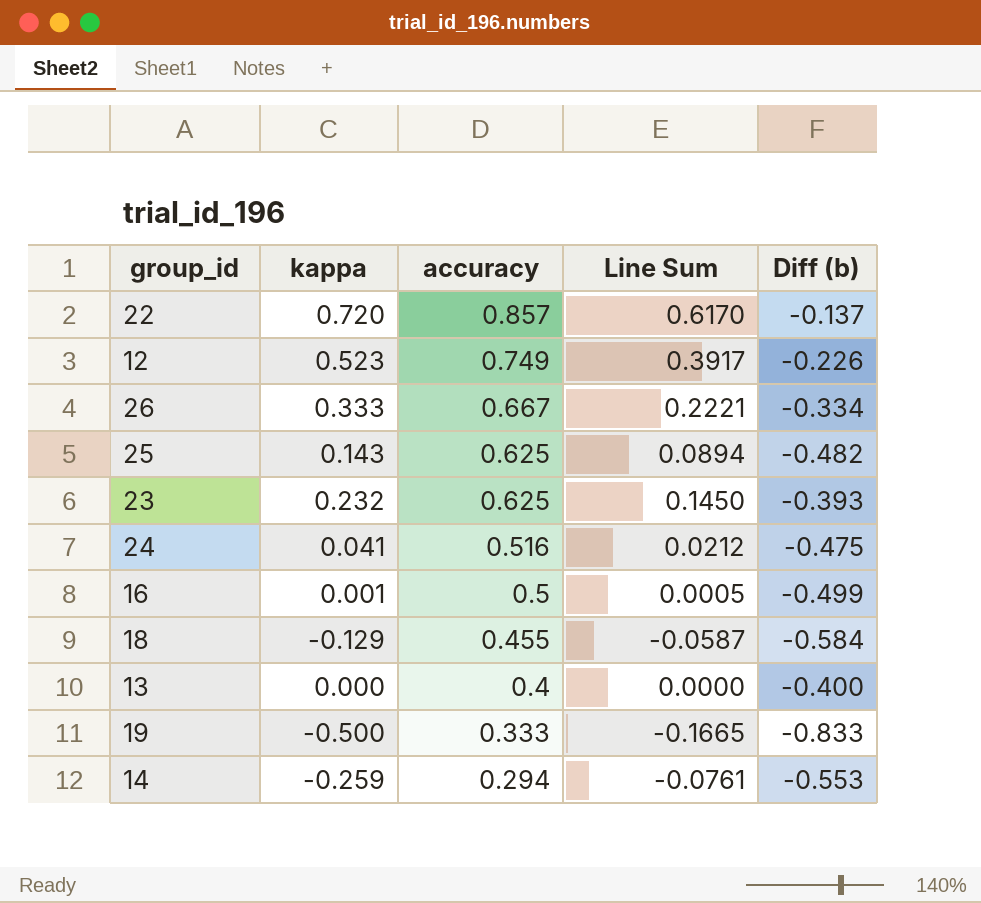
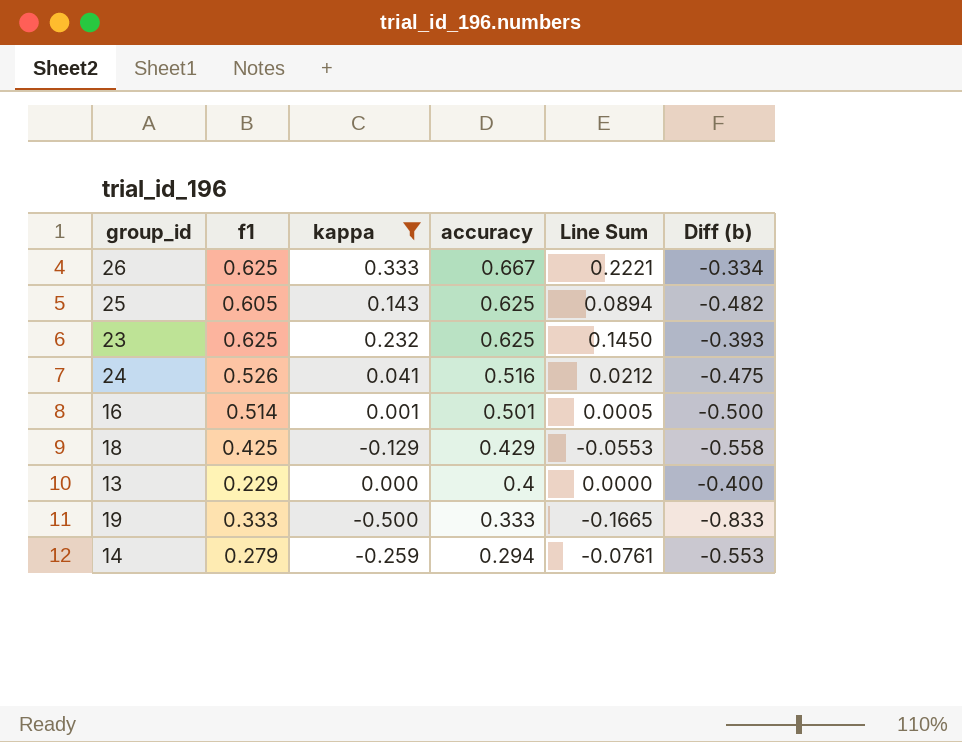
filter: none -> kappa <= 0.333
column f1 | position: none -> 2
16 | accuracy: 0.5 -> 0.501
16 | Diff (b): -0.499 -> -0.500
18 | accuracy: 0.455 -> 0.429
18 | Line Sum: -0.0587 -> -0.0553
18 | Diff (b): -0.584 -> -0.558

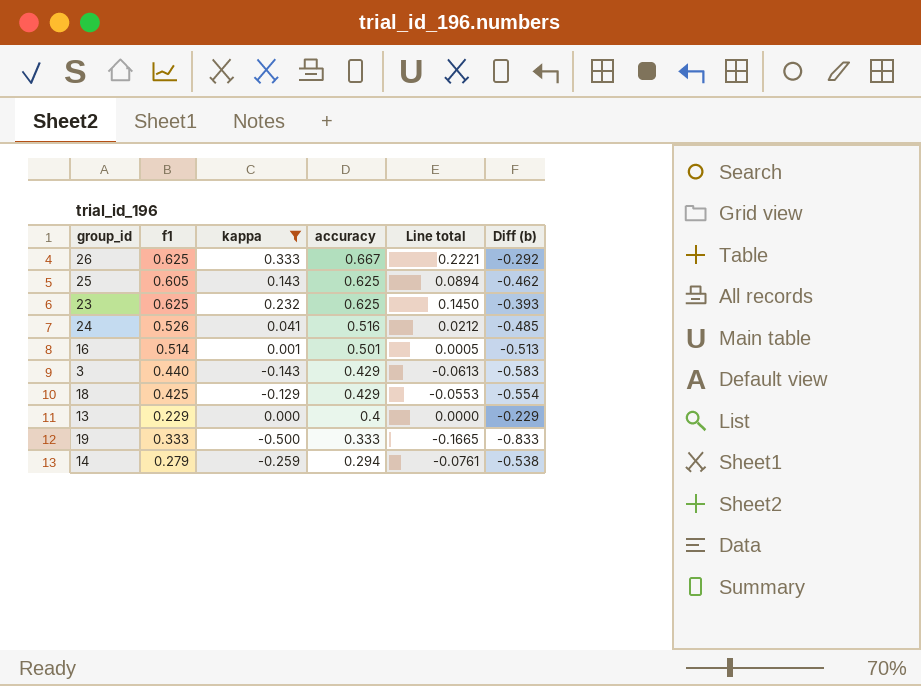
column name: Line Sum -> Line total
column Diff (b) | formula: [kappa] - [accuracy] -> [kappa] - [f1]
row 3: none -> 0.440 | -0.143 | 0.429 | -0.0613 | -0.583

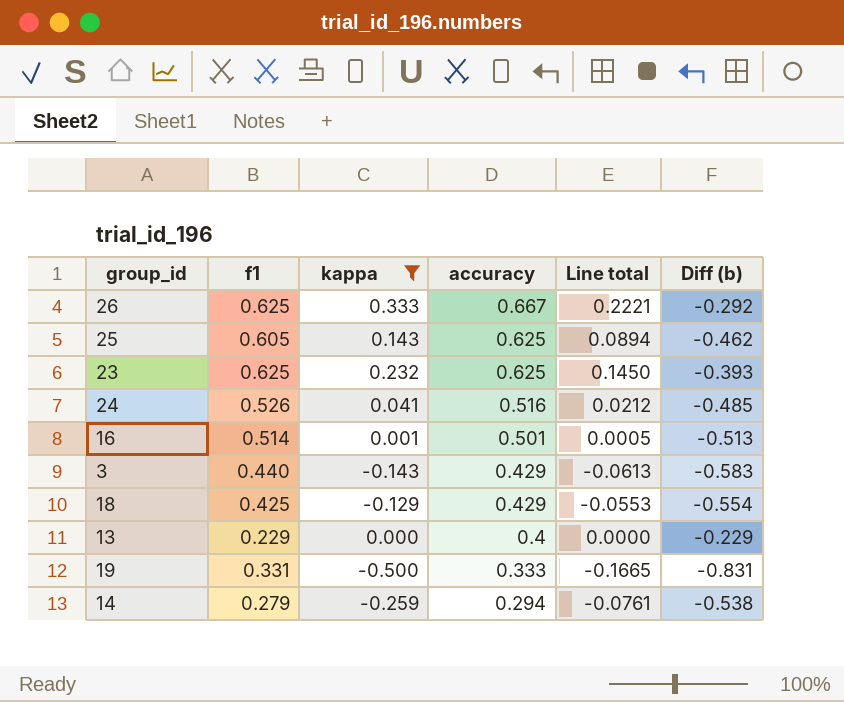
19 | f1: 0.333 -> 0.331
19 | Diff (b): -0.833 -> -0.831

